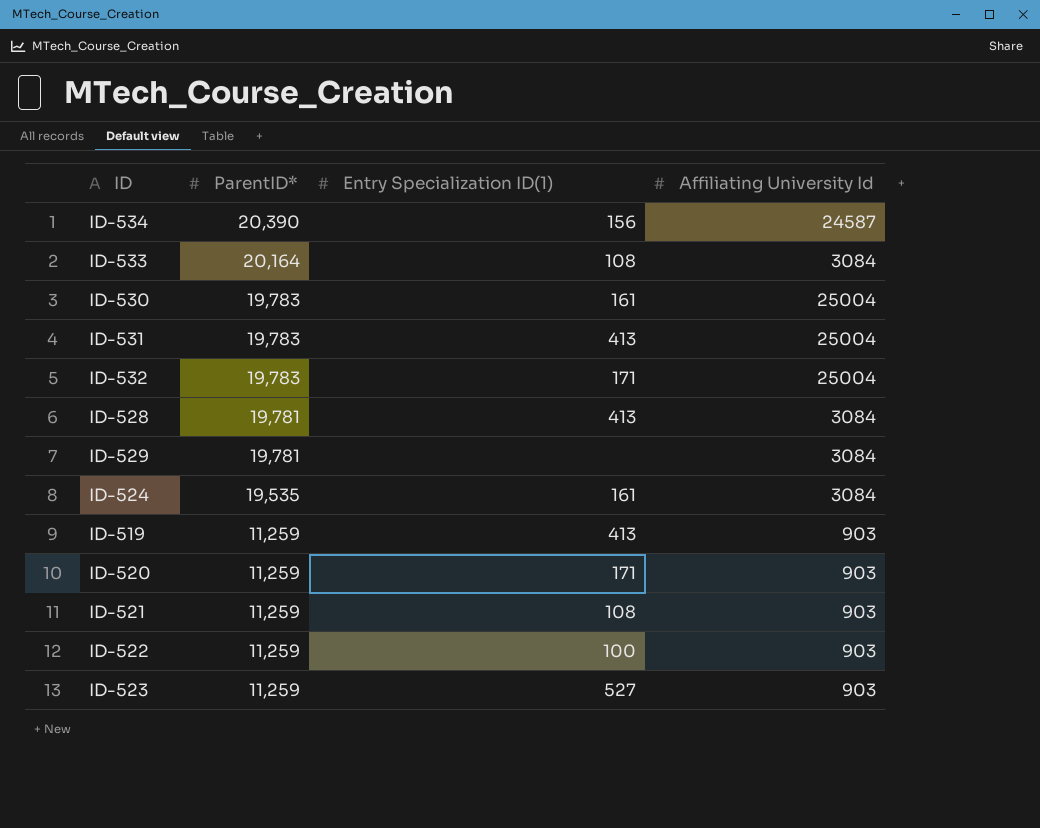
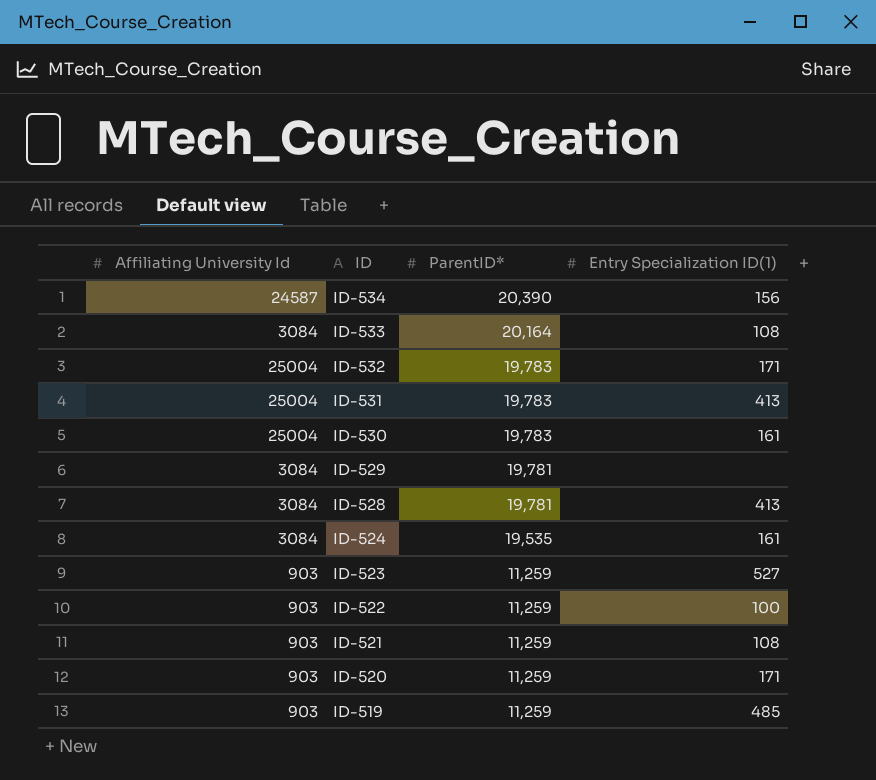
row order: ParentID* descending -> ID descending
column Affiliating University Id | position: 4 -> 1
ID-519 | Entry Specialization ID(1): 413 -> 485

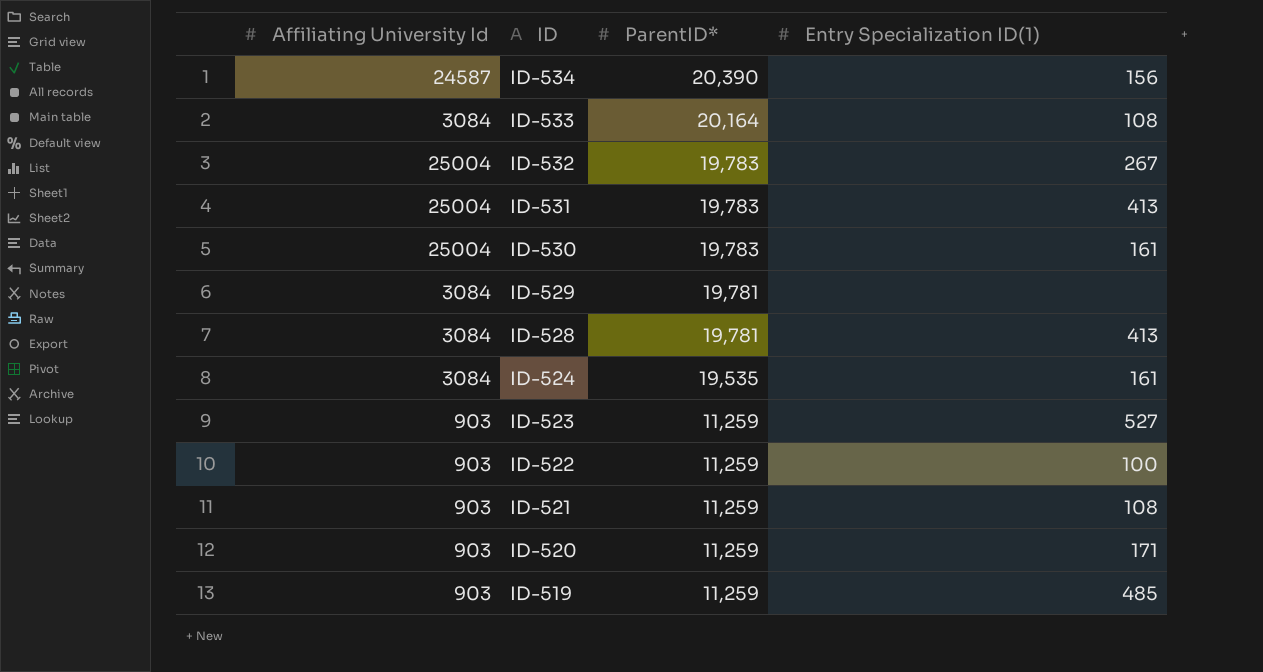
ID-532 | Entry Specialization ID(1): 171 -> 267

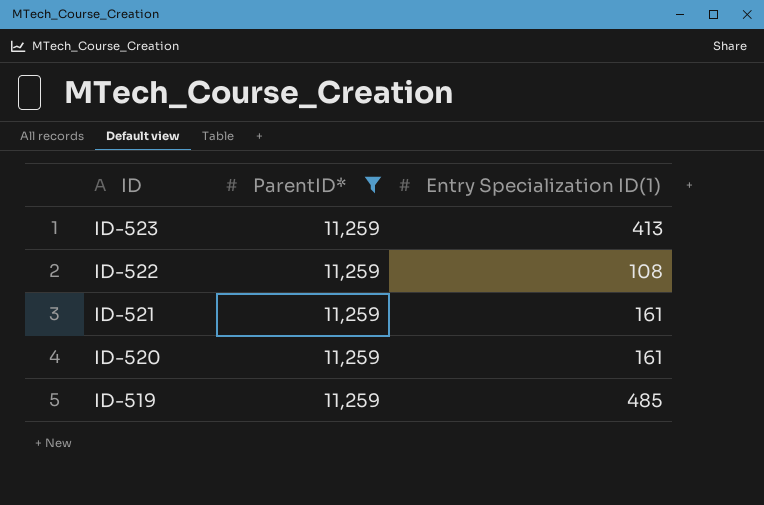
filter: none -> ParentID* = 11,259
column Affiliating University Id | position: 1 -> none
ID-523 | Entry Specialization ID(1): 527 -> 413
ID-522 | Entry Specialization ID(1): 100 -> 108
ID-521 | Entry Specialization ID(1): 108 -> 161
ID-520 | Entry Specialization ID(1): 171 -> 161

